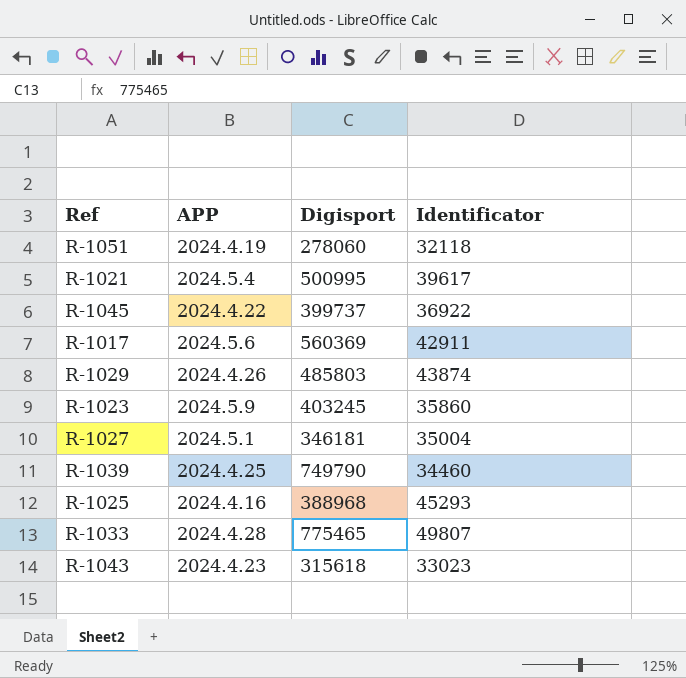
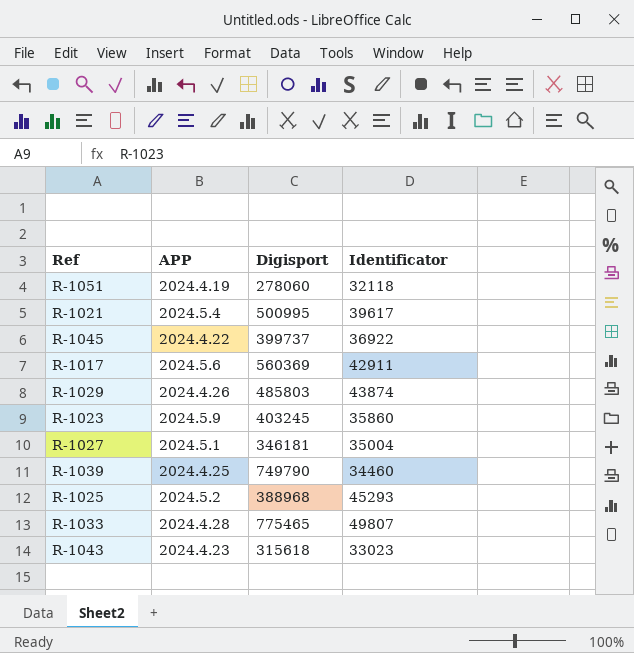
R-1025 | APP: 2024.4.16 -> 2024.5.2

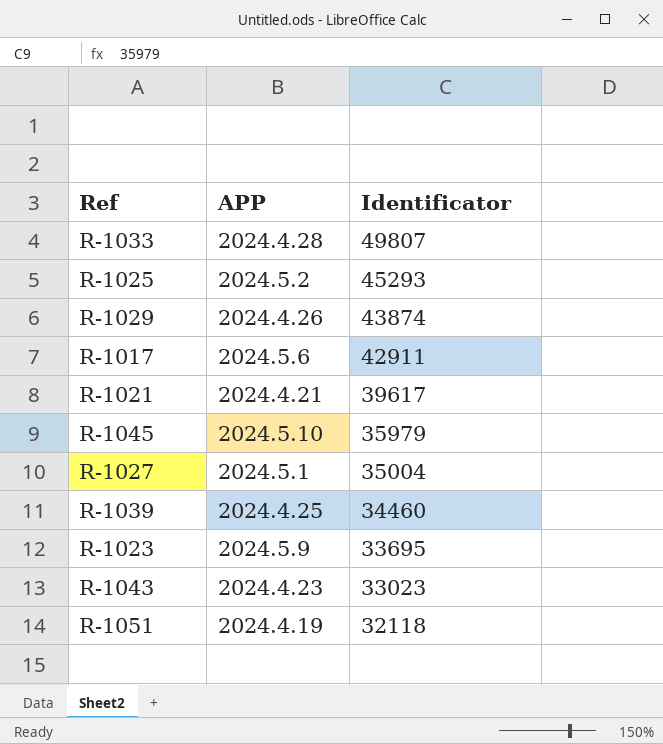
row order: none -> Identificator descending
column Digisport | position: 3 -> none
R-1021 | APP: 2024.5.4 -> 2024.4.21
R-1045 | APP: 2024.4.22 -> 2024.5.10
R-1045 | Identificator: 36922 -> 35979
R-1023 | Identificator: 35860 -> 33695

